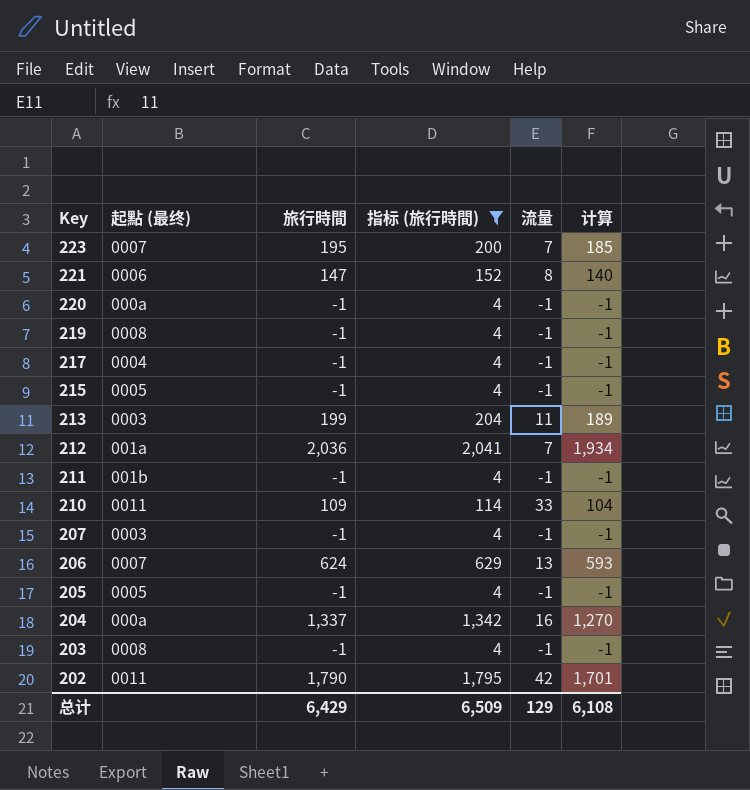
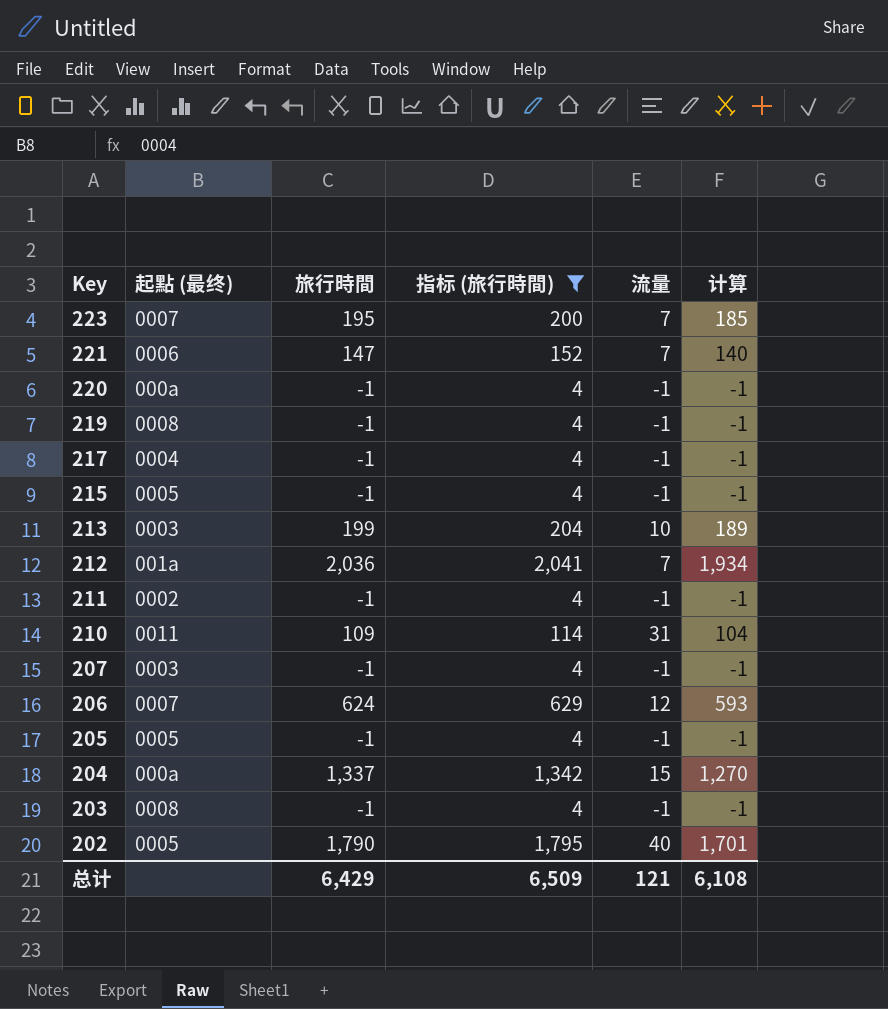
221 | 流量: 8 -> 7
213 | 流量: 11 -> 10
211 | 起點 (最终): 001b -> 0002
210 | 流量: 33 -> 31
206 | 流量: 13 -> 12
204 | 流量: 16 -> 15
202 | 起點 (最终): 0011 -> 0005
202 | 流量: 42 -> 40
总计 | 流量: 129 -> 121

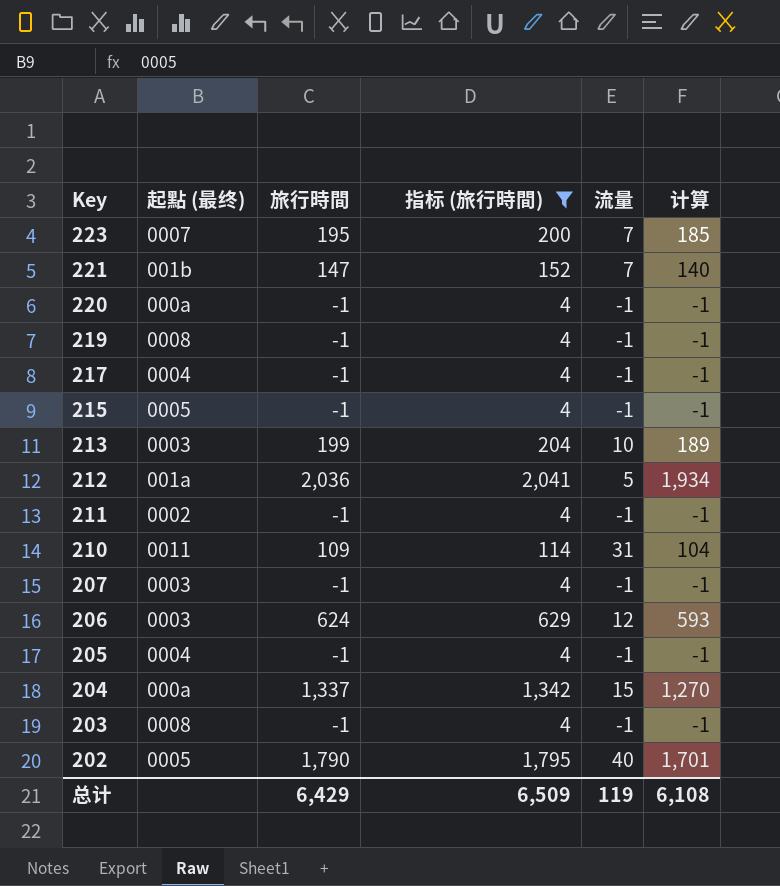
221 | 起點 (最终): 0006 -> 001b
212 | 流量: 7 -> 5
206 | 起點 (最终): 0007 -> 0003
205 | 起點 (最终): 0005 -> 0004
总计 | 流量: 121 -> 119

